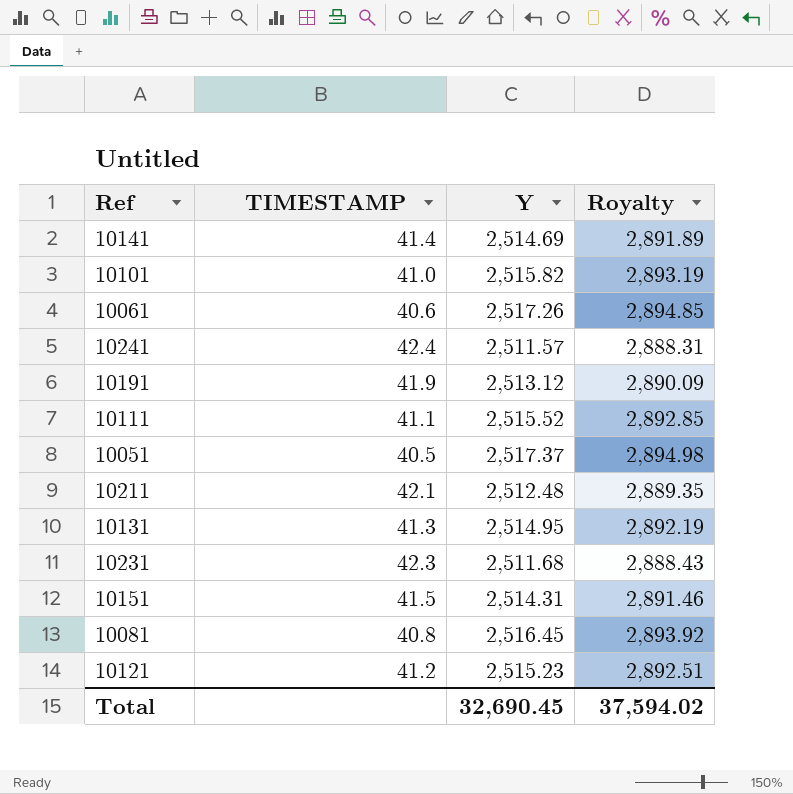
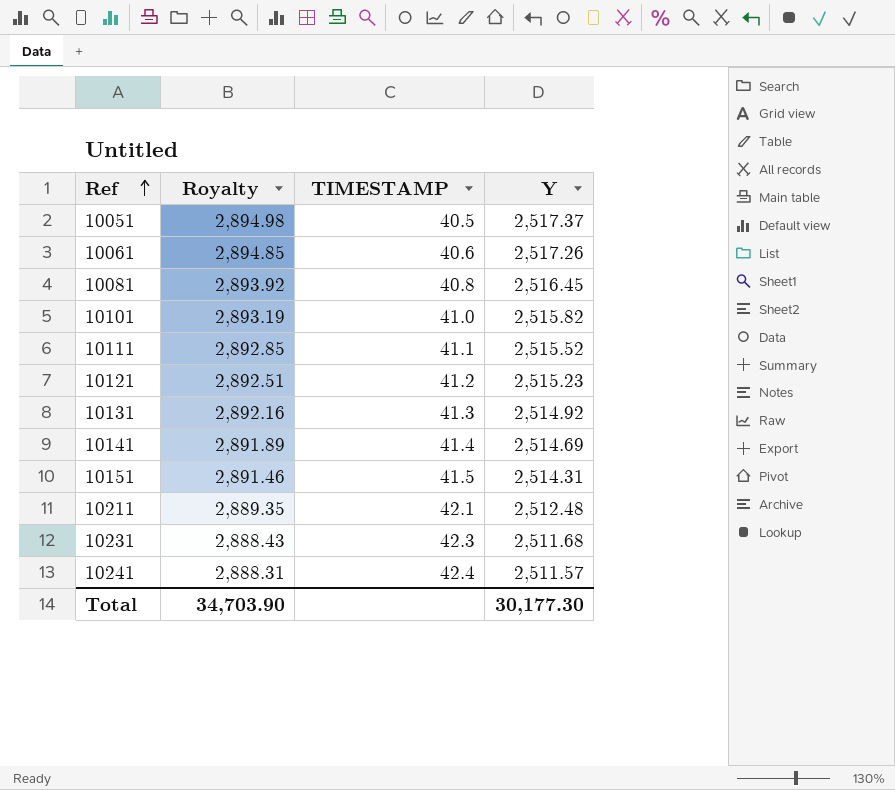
row order: none -> Ref ascending
column Royalty | position: 4 -> 2
row 10191: 41.9 | 2,513.12 | 2,890.09 -> none
10131 | Royalty: 2,892.19 -> 2,892.16
10131 | Y: 2,514.95 -> 2,514.92
Total | Royalty: 37,594.02 -> 34,703.90
Total | Y: 32,690.45 -> 30,177.30

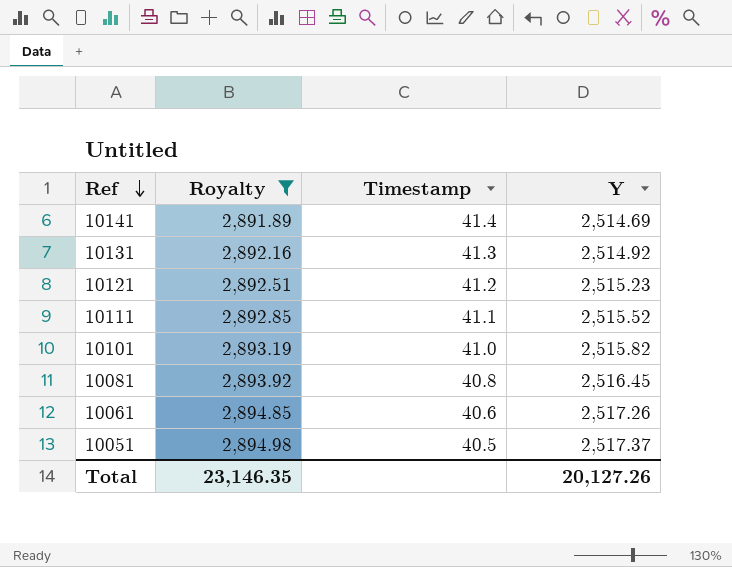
filter: none -> Royalty >= 2,891.89
row order: Ref ascending -> Ref descending
column name: TIMESTAMP -> Timestamp
Total | Royalty: 34,703.90 -> 23,146.35
Total | Y: 30,177.30 -> 20,127.26

